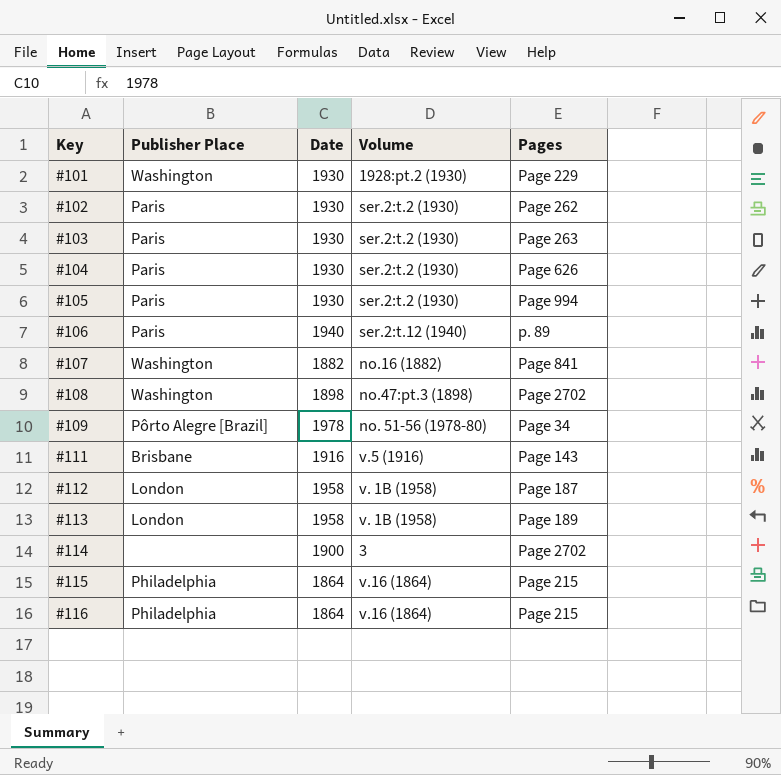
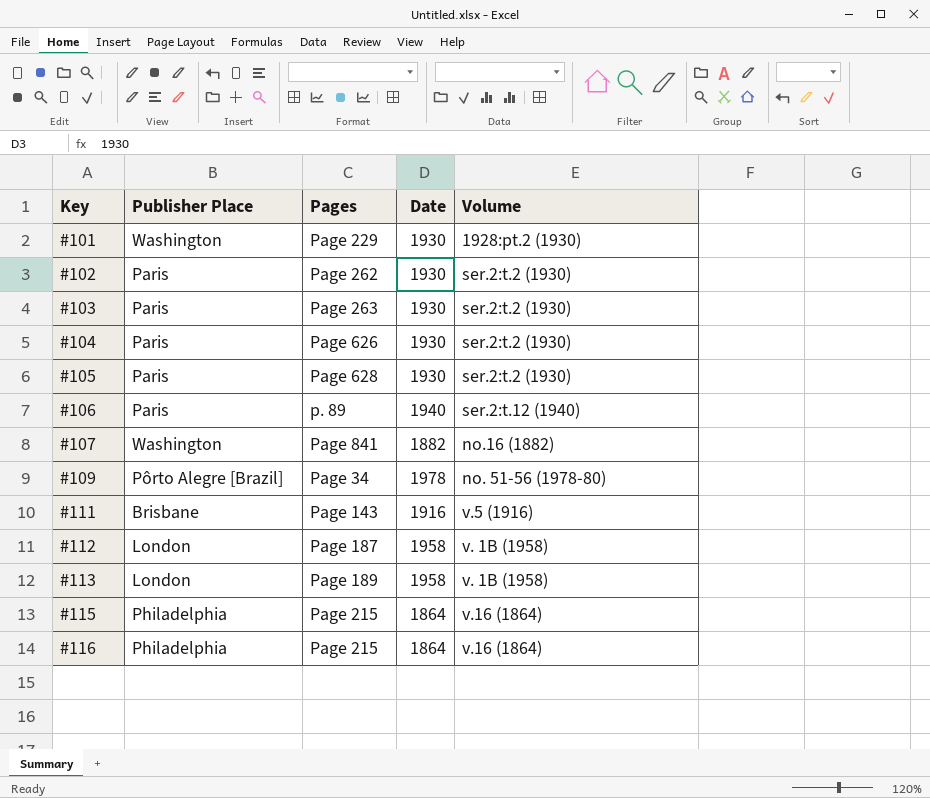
column Pages | position: 5 -> 3
row #108: Washington | 1898 | no.47:pt.3 (1898) | Page 2702 -> none
row #114: none | 1900 | 3 | Page 2702 -> none
#105 | Pages: Page 994 -> Page 628

